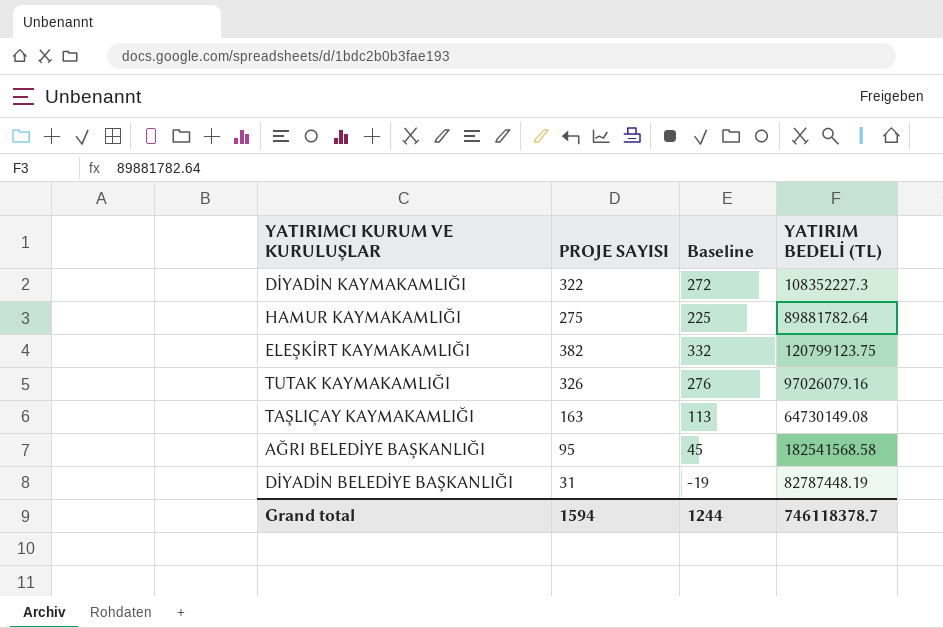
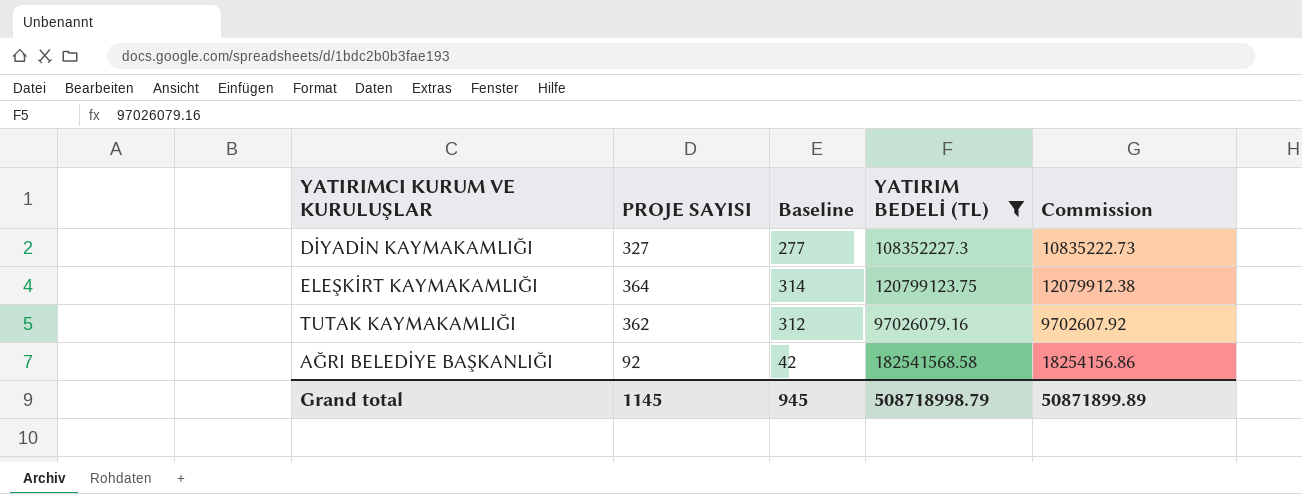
filter: none -> YATIRIM BEDELİ (TL) >= 97026079.16
column Commission | formula: none -> [YATIRIM BEDELİ (TL)] * 0.1
DİYADİN KAYMAKAMLIĞI | PROJE SAYISI: 322 -> 327
DİYADİN KAYMAKAMLIĞI | Baseline: 272 -> 277
ELEŞKİRT KAYMAKAMLIĞI | PROJE SAYISI: 382 -> 364
ELEŞKİRT KAYMAKAMLIĞI | Baseline: 332 -> 314
TUTAK KAYMAKAMLIĞI | PROJE SAYISI: 326 -> 362
TUTAK KAYMAKAMLIĞI | Baseline: 276 -> 312
AĞRI BELEDİYE BAŞKANLIĞI | PROJE SAYISI: 95 -> 92
AĞRI BELEDİYE BAŞKANLIĞI | Baseline: 45 -> 42
Grand total | PROJE SAYISI: 1594 -> 1145
Grand total | Baseline: 1244 -> 945
Grand total | YATIRIM BEDELİ (TL): 746118378.7 -> 508718998.79

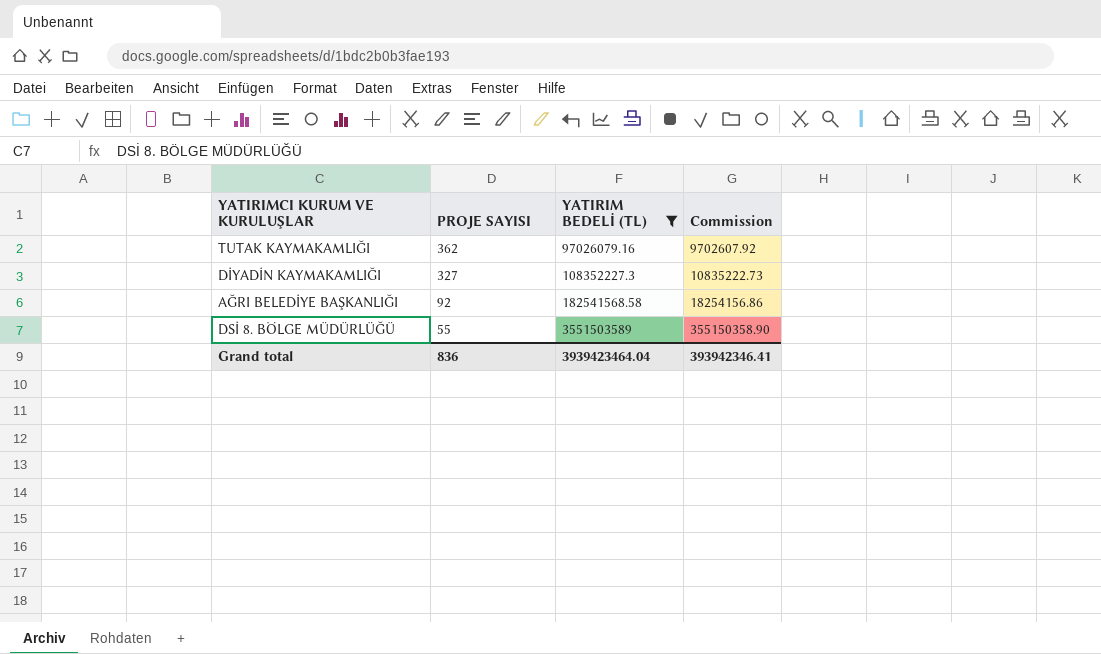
row order: none -> PROJE SAYISI descending
column Baseline | formula: [PROJE SAYISI] - 50 -> none
row ELEŞKİRT KAYMAKAMLIĞI: 364 | 314 | 120799123.75 | 12079912.38 -> none
row DSİ 8. BÖLGE MÜDÜRLÜĞÜ: none -> 55 | 3551503589 | 355150358.90
Grand total | PROJE SAYISI: 1145 -> 836
Grand total | YATIRIM BEDELİ (TL): 508718998.79 -> 3939423464.04
Grand total | Commission: 50871899.89 -> 393942346.41

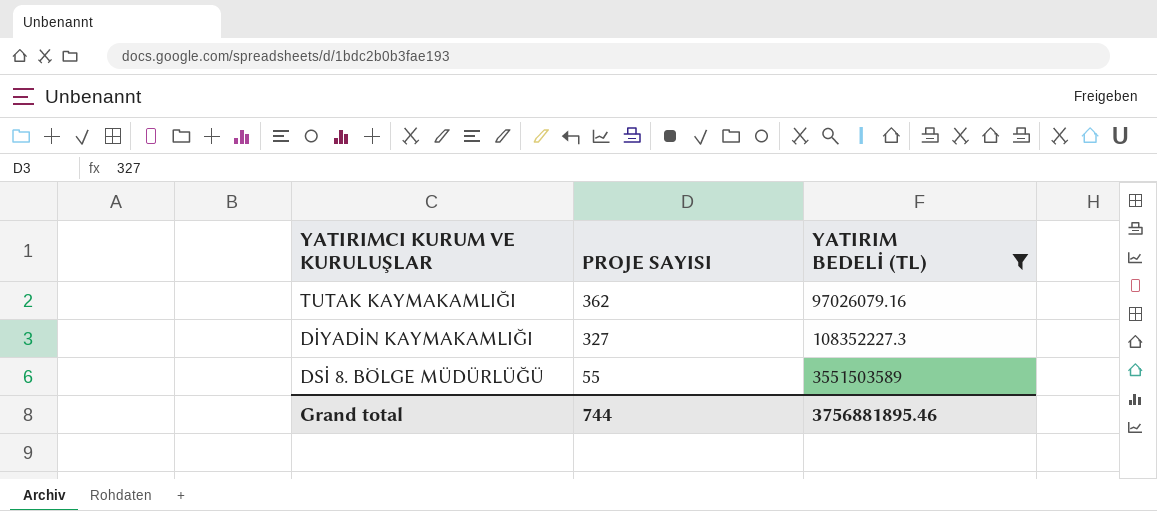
column Commission | formula: [YATIRIM BEDELİ (TL)] * 0.1 -> none
row AĞRI BELEDİYE BAŞKANLIĞI: 92 | 182541568.58 | 18254156.86 -> none
Grand total | PROJE SAYISI: 836 -> 744
Grand total | YATIRIM BEDELİ (TL): 3939423464.04 -> 3756881895.46

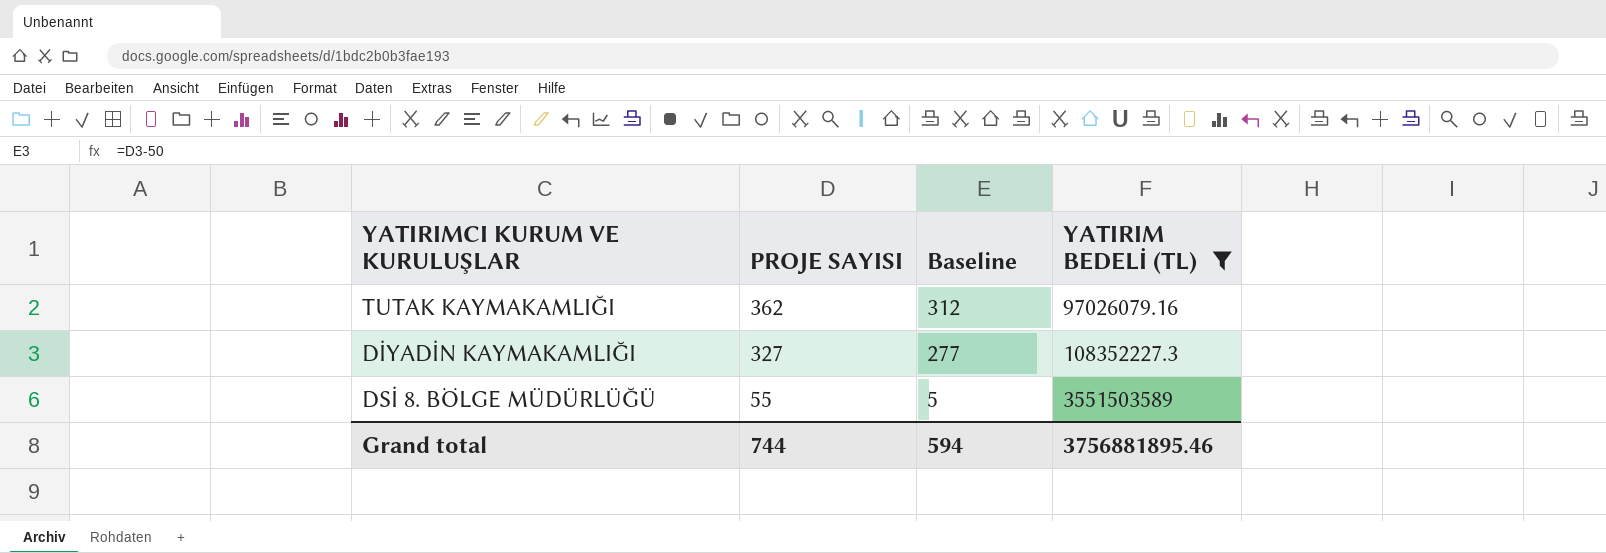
column Baseline | formula: none -> [PROJE SAYISI] - 50

